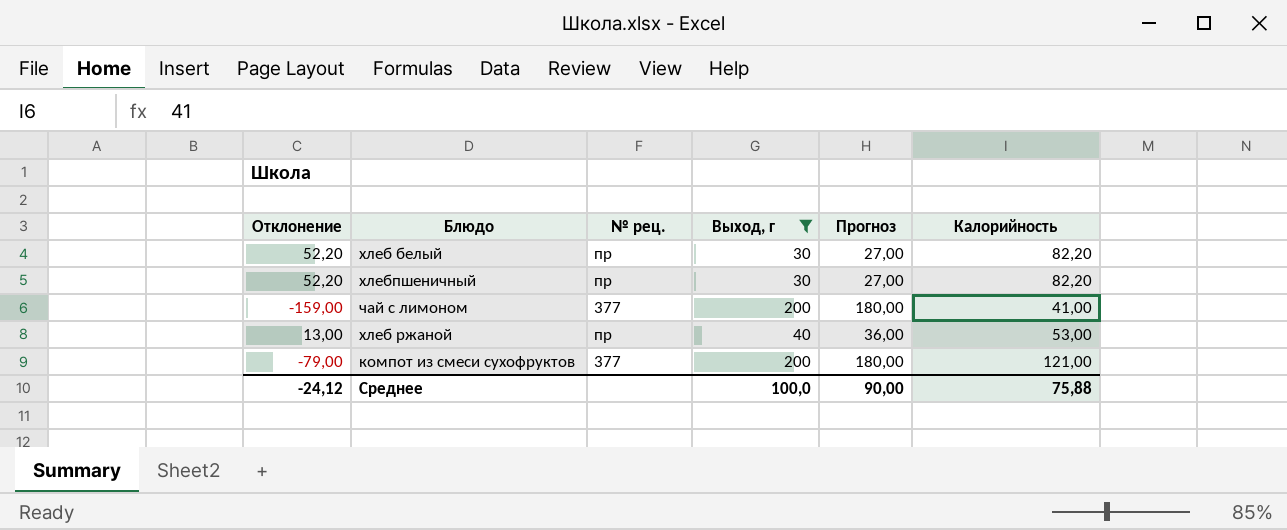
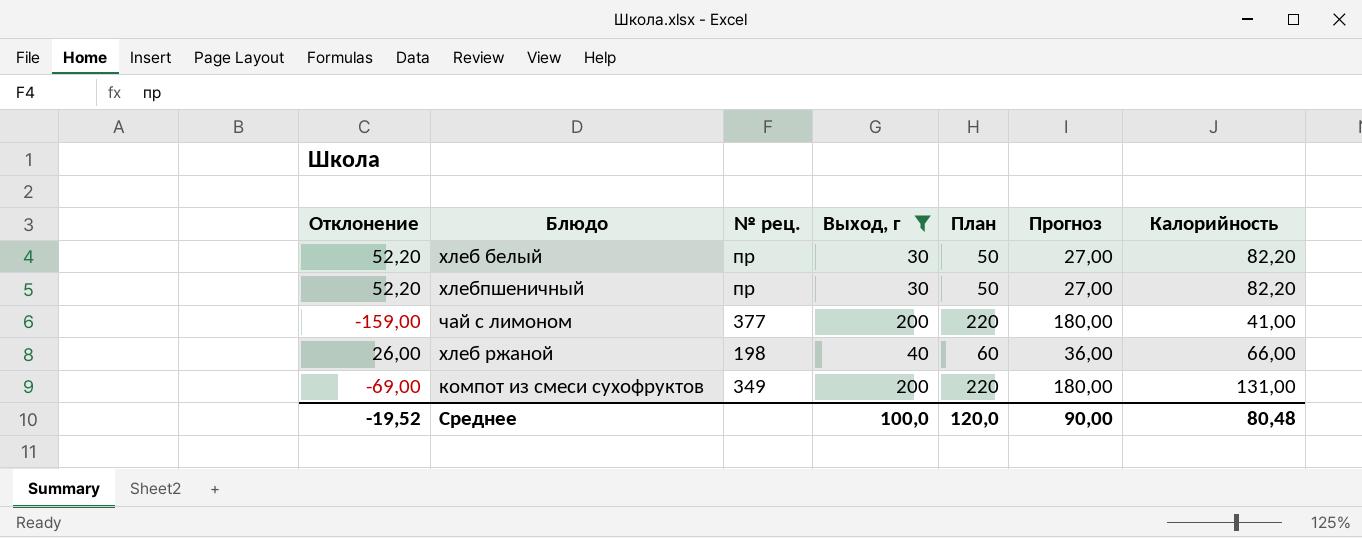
column План | formula: none -> [Выход, г] + 20
хлеб ржаной | Отклонение: 13,00 -> 26,00
хлеб ржаной | № рец.: пр -> 198
хлеб ржаной | Калорийность: 53,00 -> 66,00
компот из смеси сухофруктов | Отклонение: -79,00 -> -69,00
компот из смеси сухофруктов | № рец.: 377 -> 349
компот из смеси сухофруктов | Калорийность: 121,00 -> 131,00
Среднее | Отклонение: -24,12 -> -19,52
Среднее | Калорийность: 75,88 -> 80,48

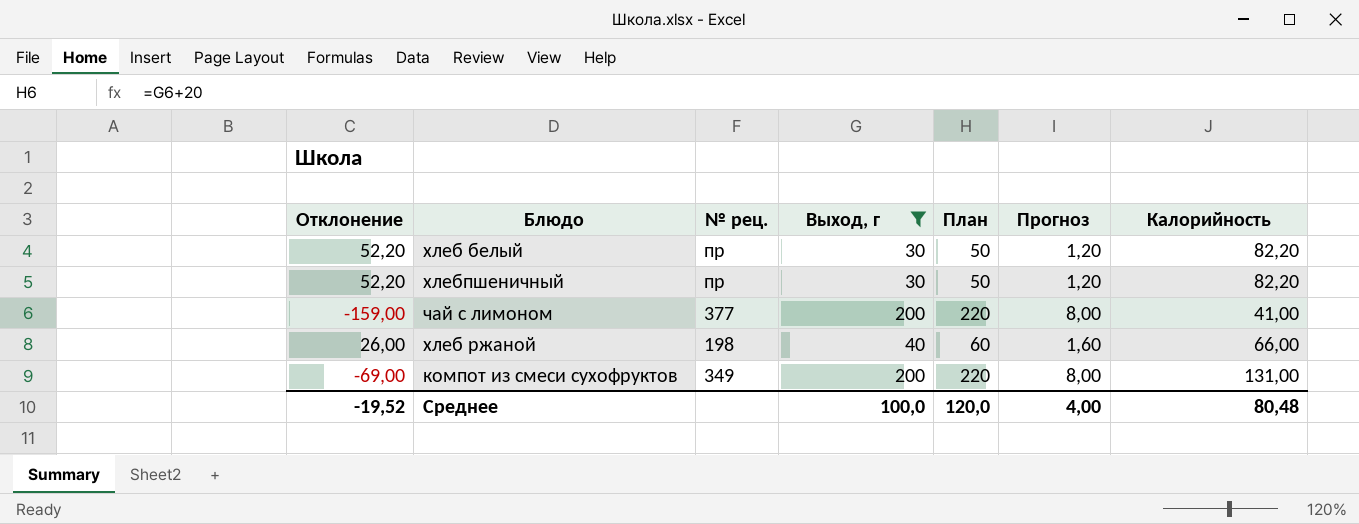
column Прогноз | formula: [Выход, г] * 0,9 -> [Выход, г] * 0,04
Среднее | Прогноз: 90,00 -> 4,00

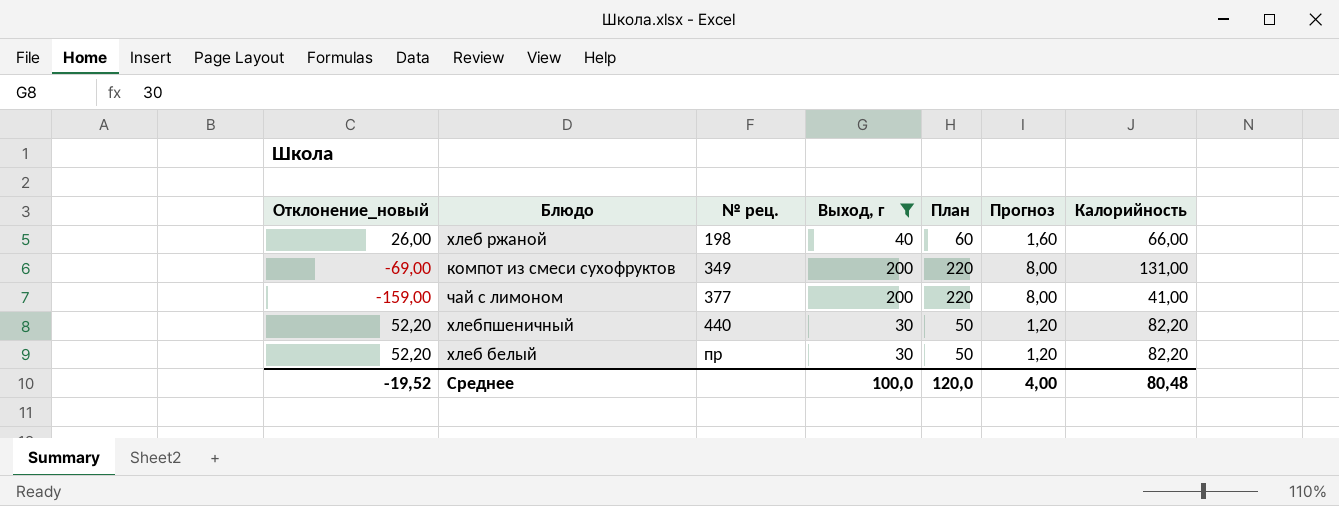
row order: none -> № рец. ascending
column name: Отклонение -> Отклонение_новый
хлебпшеничный | № рец.: пр -> 440

